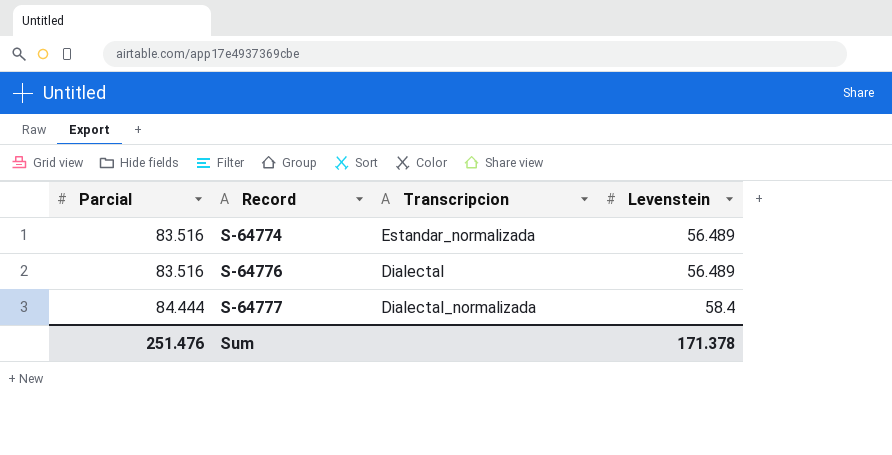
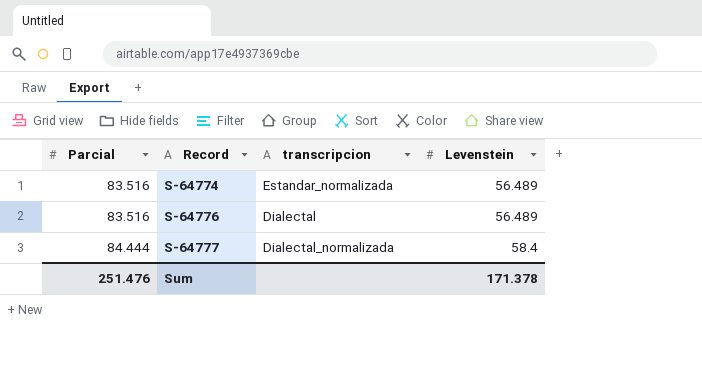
column name: Transcripcion -> transcripcion

